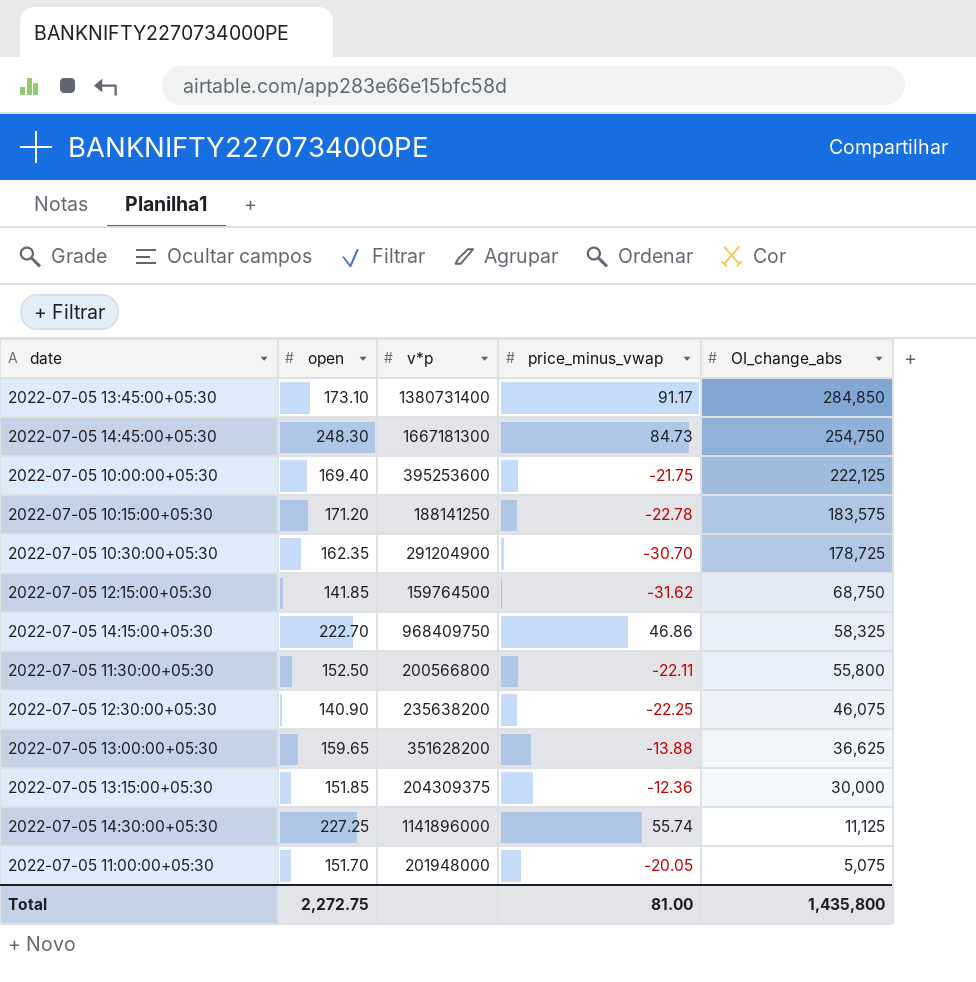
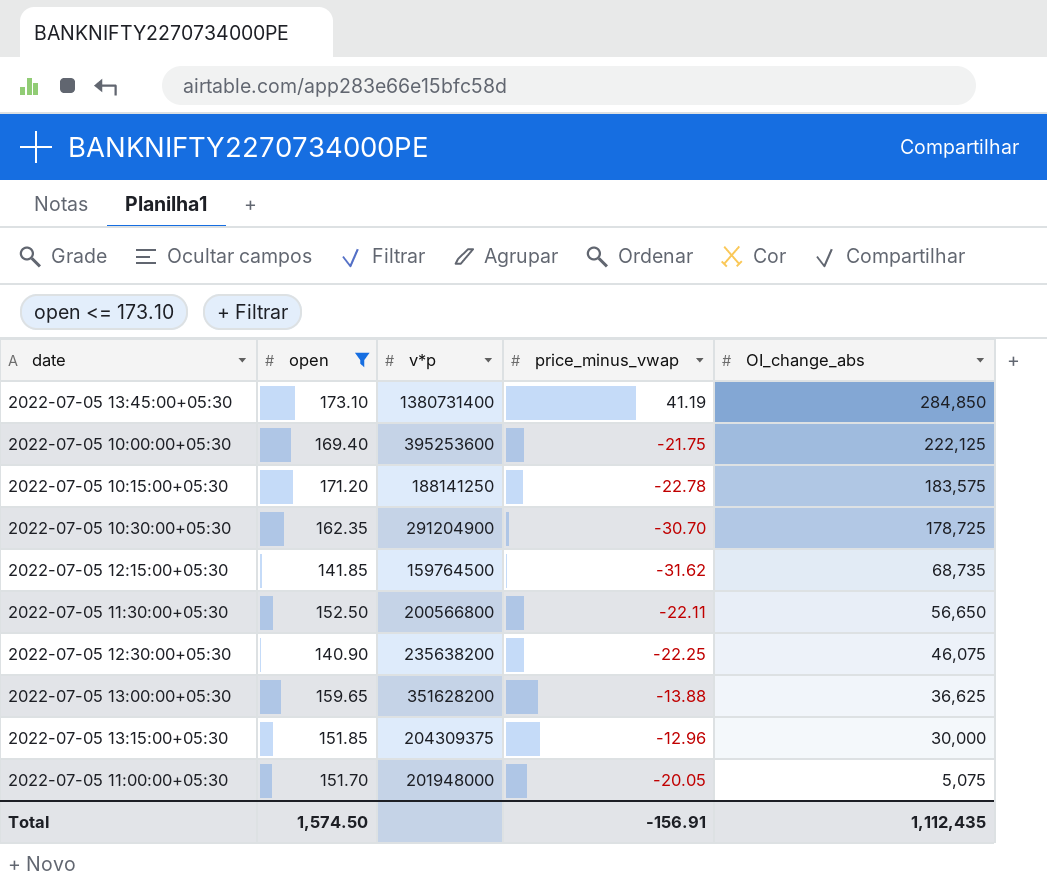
filter: none -> open <= 173.10
2022-07-05 13:45:00+05:30 | price_minus_vwap: 91.17 -> 41.19
2022-07-05 12:15:00+05:30 | OI_change_abs: 68,750 -> 68,735
2022-07-05 11:30:00+05:30 | OI_change_abs: 55,800 -> 56,650
2022-07-05 13:15:00+05:30 | price_minus_vwap: -12.36 -> -12.96
Total | open: 2,272.75 -> 1,574.50
Total | price_minus_vwap: 81.00 -> -156.91
Total | OI_change_abs: 1,435,800 -> 1,112,435

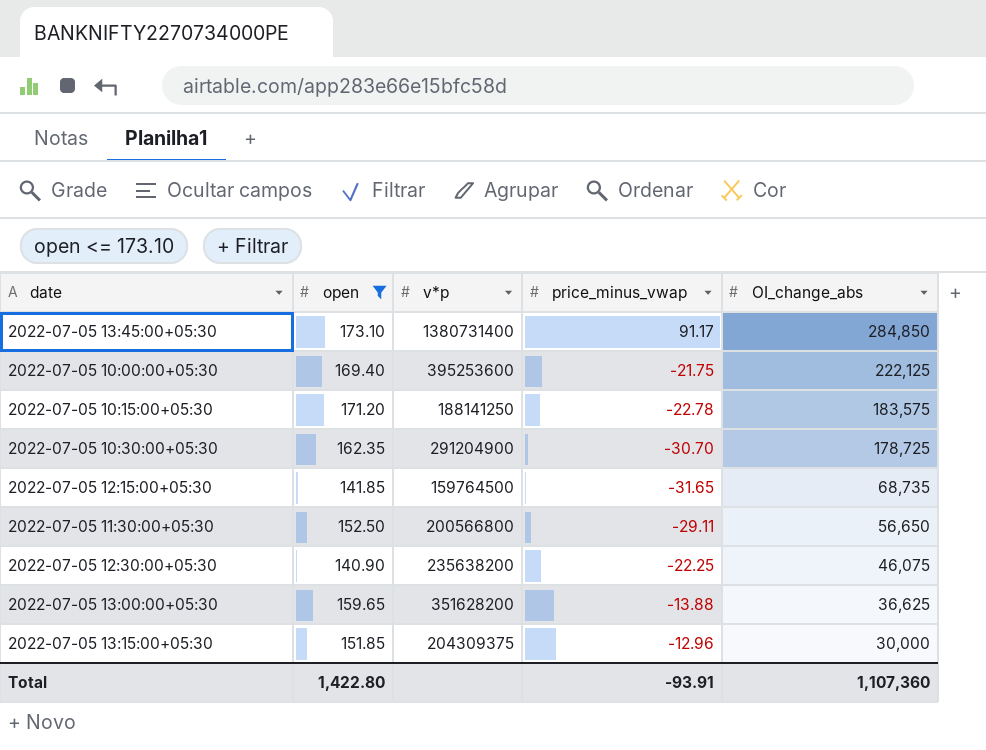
row 2022-07-05 11:00:00+05:30: 151.70 | 201948000 | -20.05 | 5,075 -> none
2022-07-05 13:45:00+05:30 | price_minus_vwap: 41.19 -> 91.17
2022-07-05 12:15:00+05:30 | price_minus_vwap: -31.62 -> -31.65
2022-07-05 11:30:00+05:30 | price_minus_vwap: -22.11 -> -29.11
Total | open: 1,574.50 -> 1,422.80
Total | price_minus_vwap: -156.91 -> -93.91
Total | OI_change_abs: 1,112,435 -> 1,107,360

